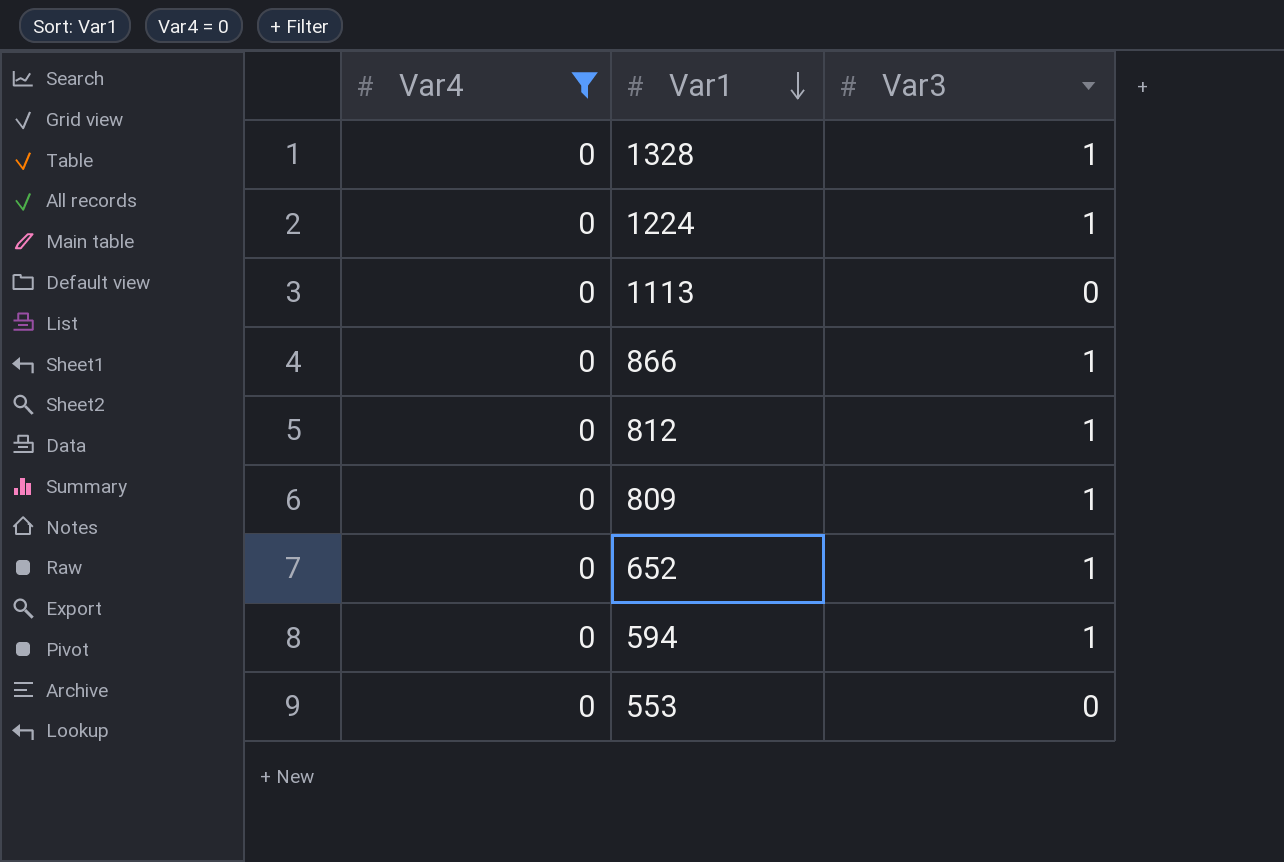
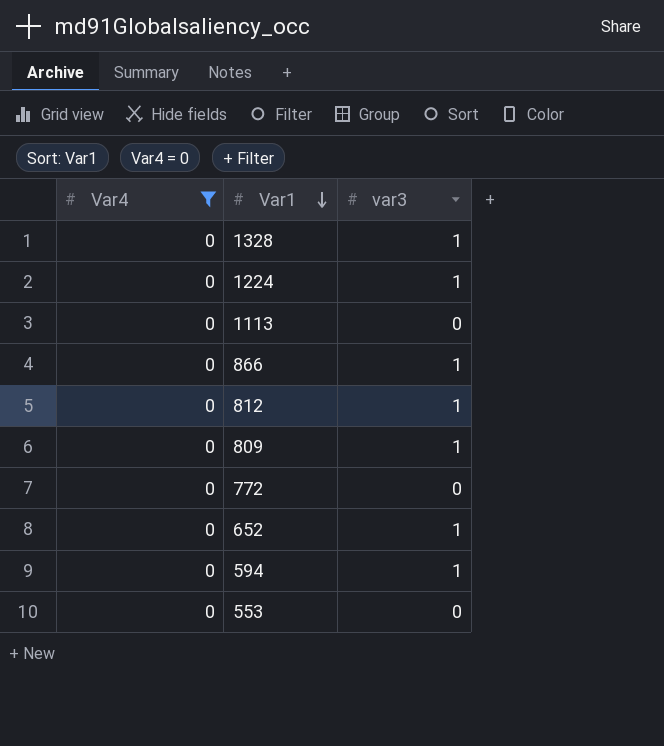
column name: Var3 -> var3
row 772: none -> 0 | 0

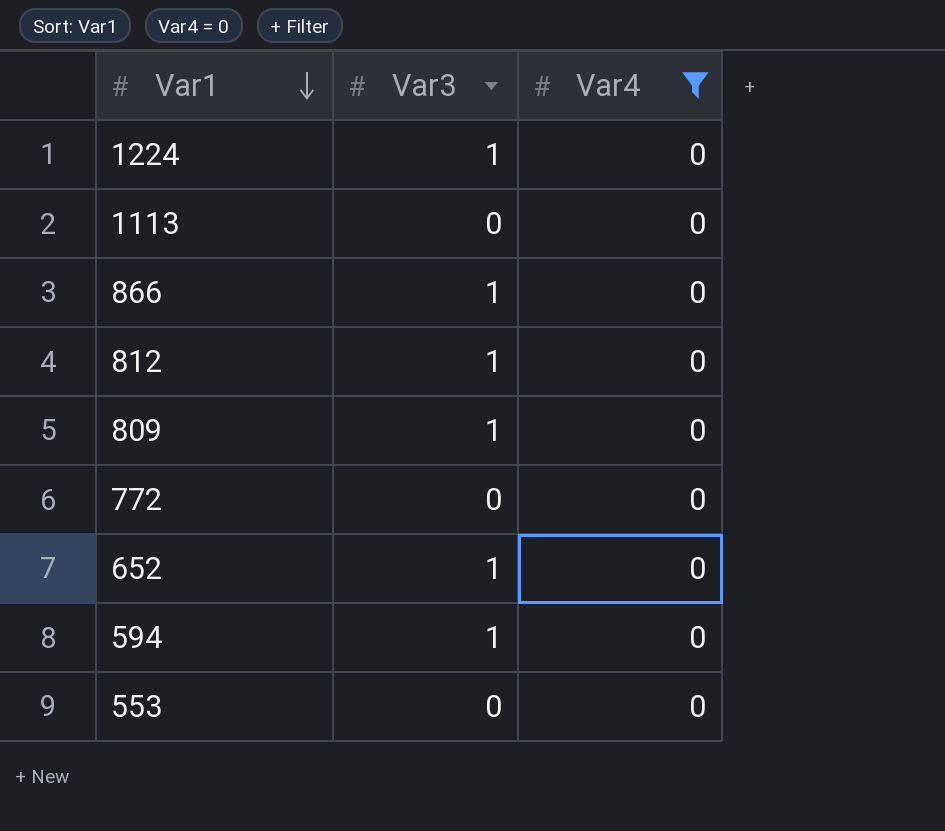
column name: var3 -> Var3
column Var4 | position: 1 -> 3
row 1328: 0 | 1 -> none

